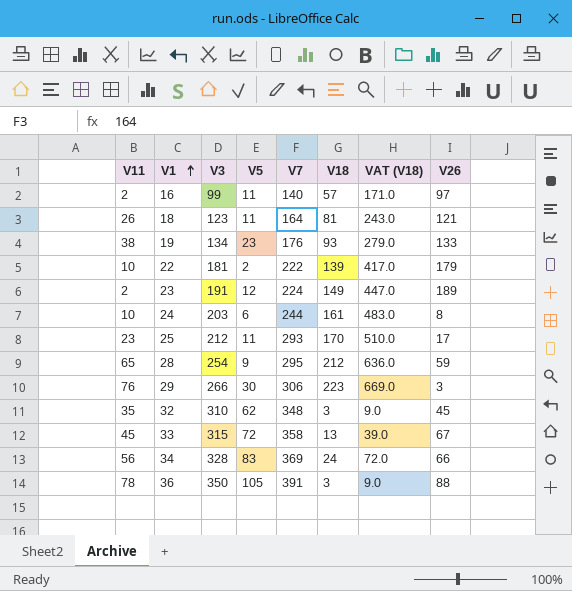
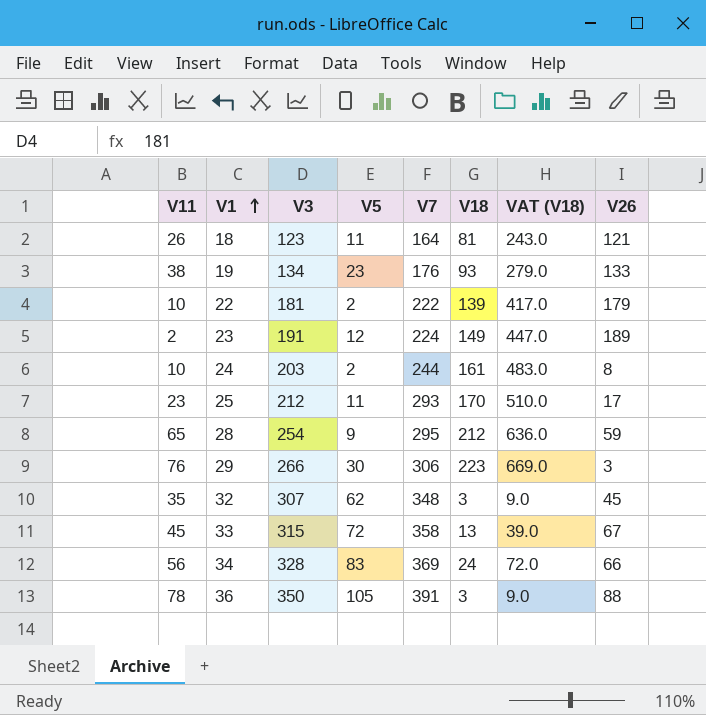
row 16: 2 | 99 | 11 | 140 | 57 | 171.0 | 97 -> none
24 | V5: 6 -> 2
32 | V3: 310 -> 307

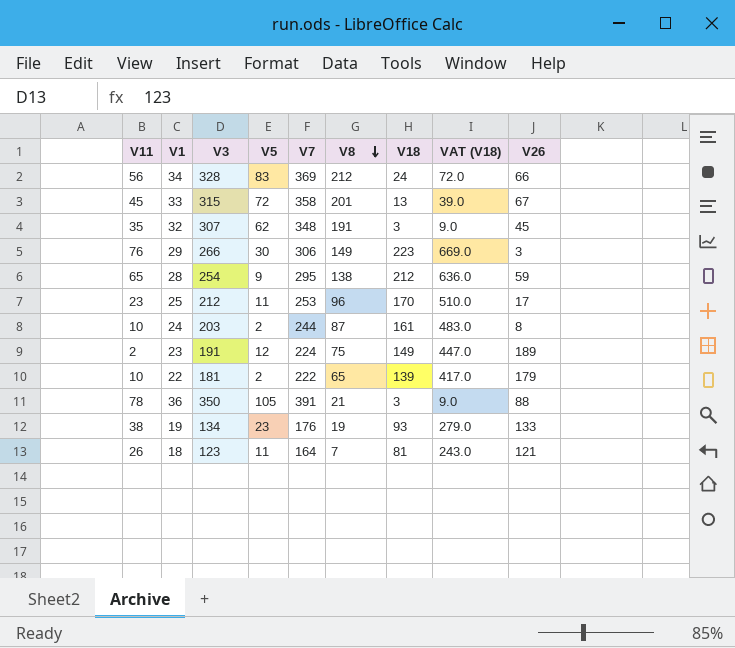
row order: V1 ascending -> V8 descending
column V8 | position: none -> 6
25 | V7: 293 -> 253

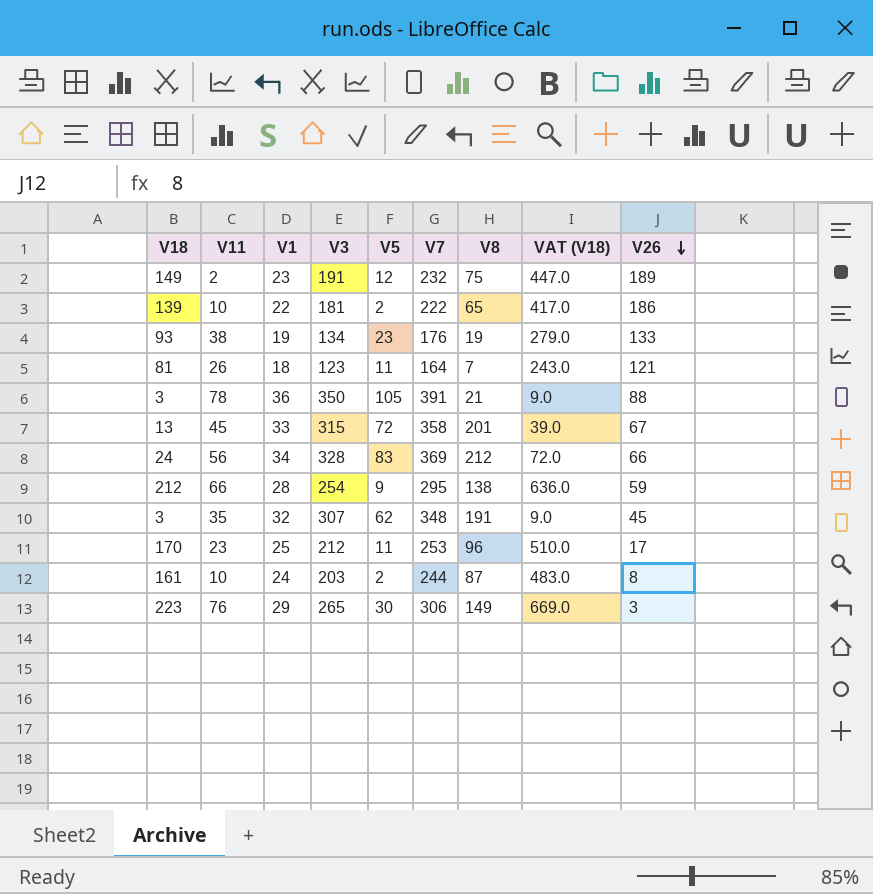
row order: V8 descending -> V26 descending
column V18 | position: 7 -> 1
23 | V7: 224 -> 232
22 | V26: 179 -> 186
28 | V11: 65 -> 66
29 | V3: 266 -> 265

